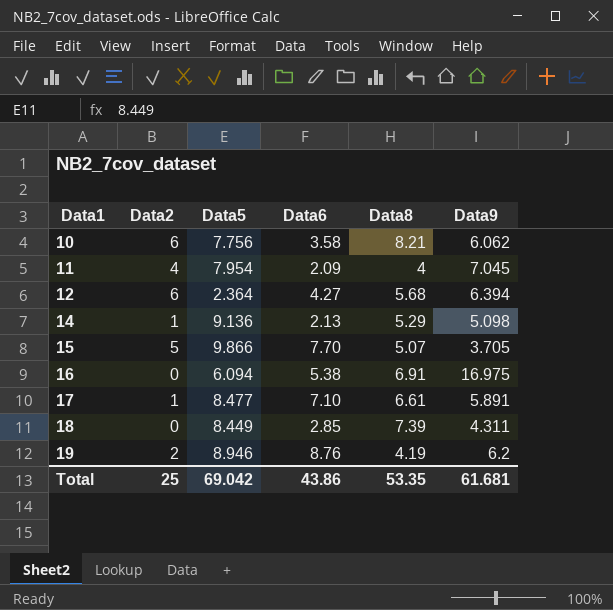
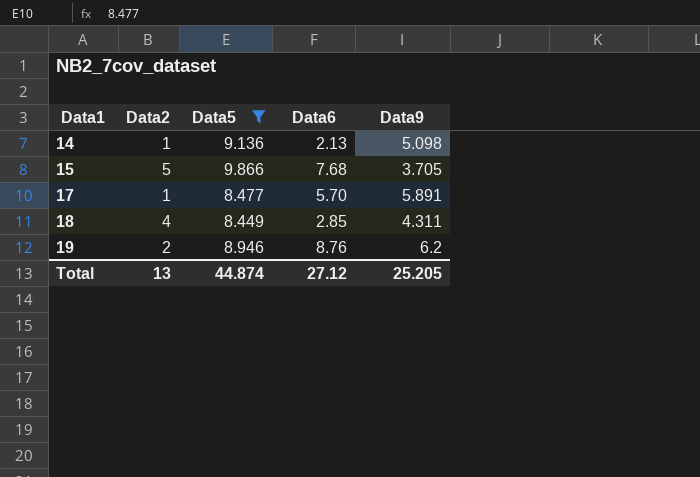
filter: none -> Data5 >= 8.449
column Data8 | position: 5 -> none
15 | Data6: 7.70 -> 7.68
17 | Data6: 7.10 -> 5.70
18 | Data2: 0 -> 4
Total | Data2: 25 -> 13
Total | Data5: 69.042 -> 44.874
Total | Data6: 43.86 -> 27.12
Total | Data9: 61.681 -> 25.205

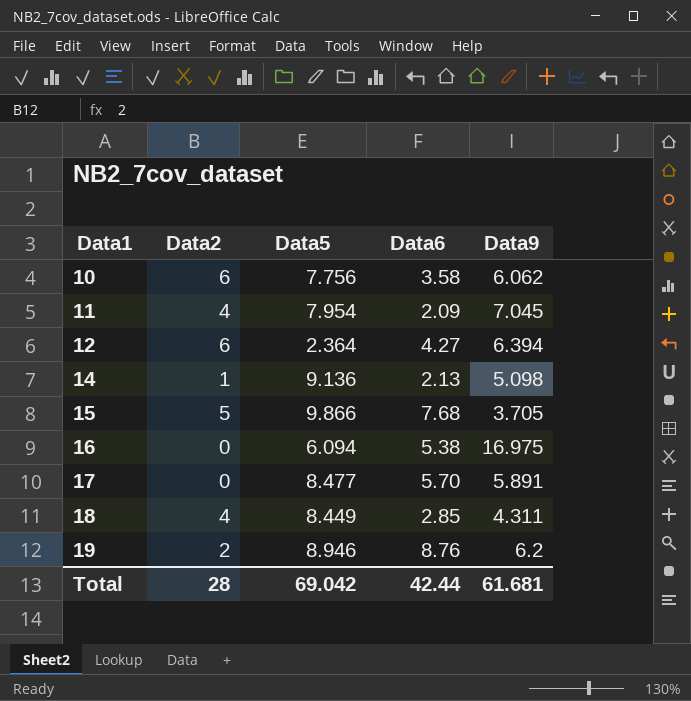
filter: Data5 >= 8.449 -> none
17 | Data2: 1 -> 0
Total | Data2: 13 -> 28
Total | Data5: 44.874 -> 69.042
Total | Data6: 27.12 -> 42.44
Total | Data9: 25.205 -> 61.681

